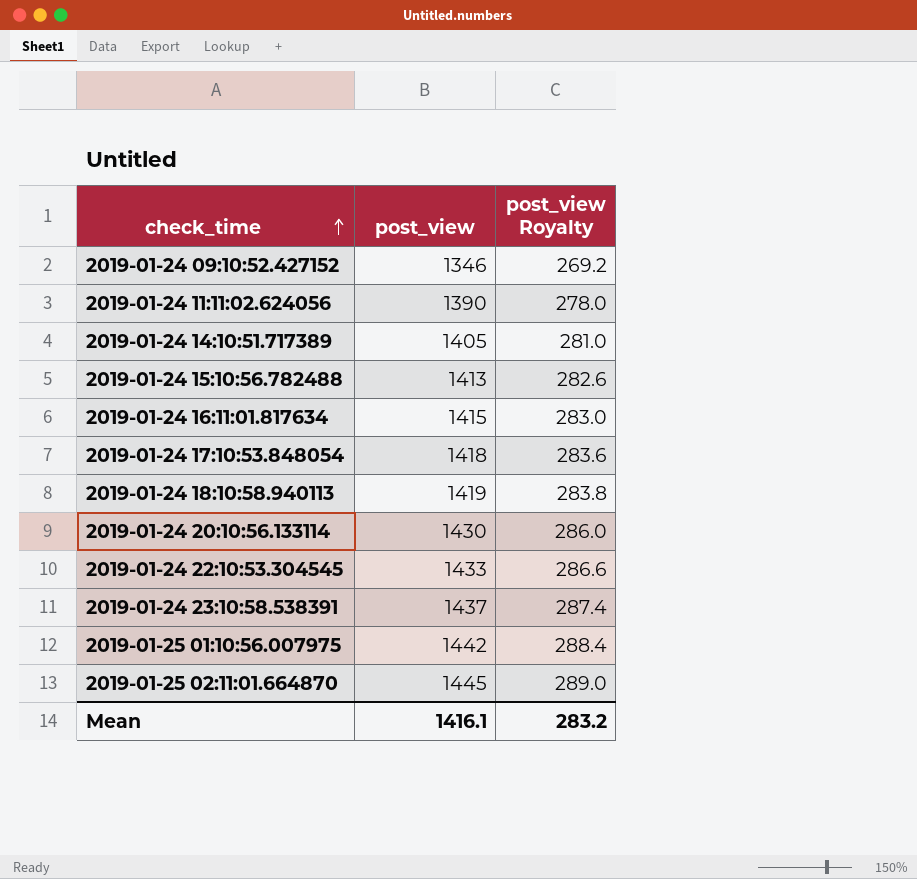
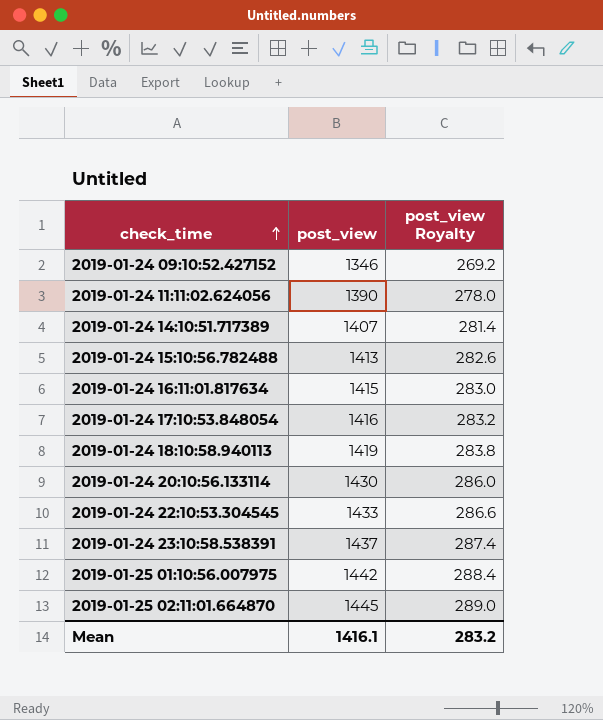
2019-01-24 14:10:51.717389 | post_view: 1405 -> 1407
2019-01-24 14:10:51.717389 | post_view Royalty: 281.0 -> 281.4
2019-01-24 17:10:53.848054 | post_view: 1418 -> 1416
2019-01-24 17:10:53.848054 | post_view Royalty: 283.6 -> 283.2

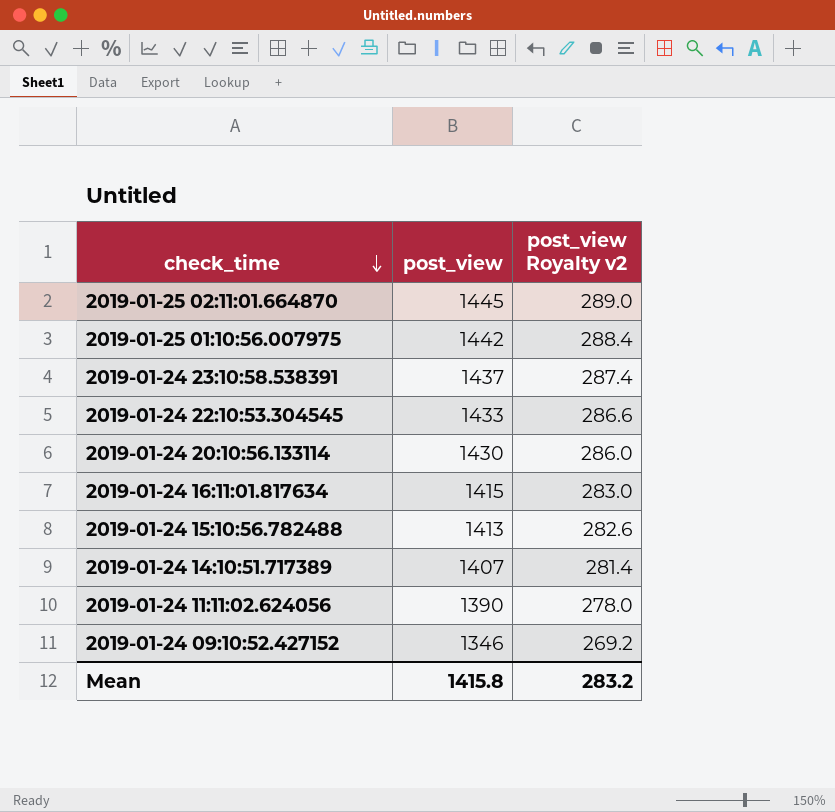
row order: check_time ascending -> check_time descending
column name: post_view Royalty -> post_view Royalty v2
row 2019-01-24 17:10:53.848054: 1416 | 283.2 -> none
row 2019-01-24 18:10:58.940113: 1419 | 283.8 -> none
Mean | post_view: 1416.1 -> 1415.8

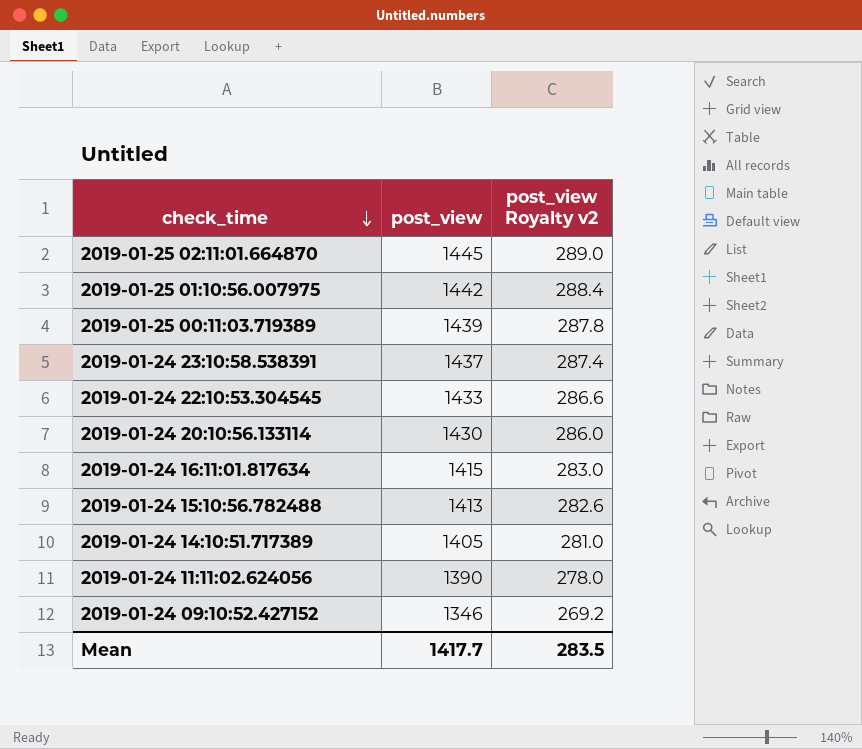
row 2019-01-25 00:11:03.719389: none -> 1439 | 287.8
2019-01-24 14:10:51.717389 | post_view: 1407 -> 1405
2019-01-24 14:10:51.717389 | post_view Royalty v2: 281.4 -> 281.0
Mean | post_view: 1415.8 -> 1417.7
Mean | post_view Royalty v2: 283.2 -> 283.5

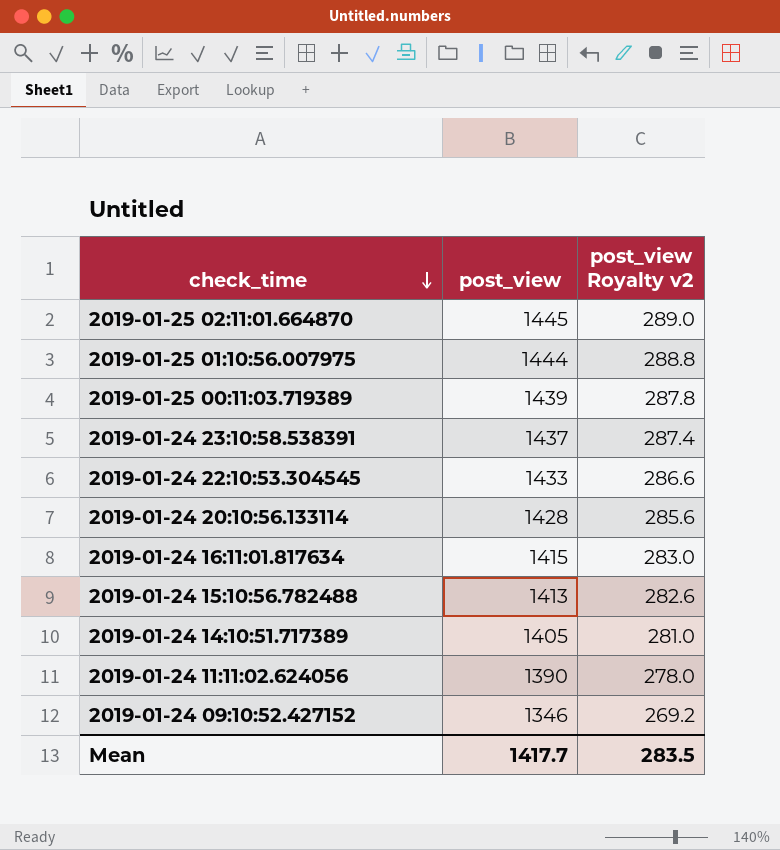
2019-01-25 01:10:56.007975 | post_view: 1442 -> 1444
2019-01-25 01:10:56.007975 | post_view Royalty v2: 288.4 -> 288.8
2019-01-24 20:10:56.133114 | post_view: 1430 -> 1428
2019-01-24 20:10:56.133114 | post_view Royalty v2: 286.0 -> 285.6

